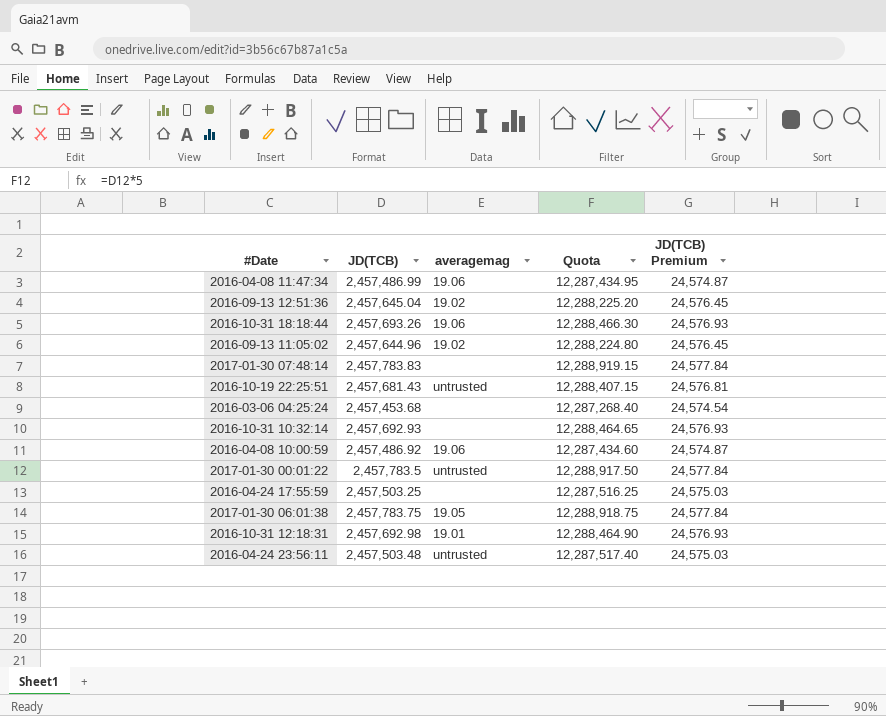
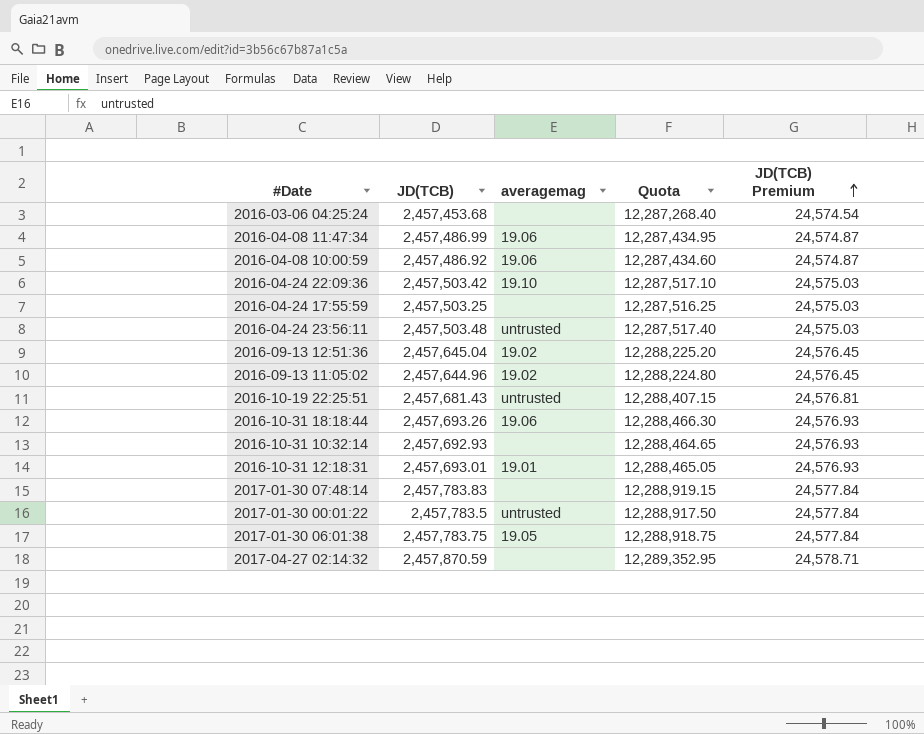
row order: none -> JD(TCB) Premium ascending
row 2016-04-24 22:09:36: none -> 2,457,503.42 | 19.10 | 12,287,517.10 | 24,575.03
2016-10-31 12:18:31 | JD(TCB): 2,457,692.98 -> 2,457,693.01
2016-10-31 12:18:31 | Quota: 12,288,464.90 -> 12,288,465.05
row 2017-04-27 02:14:32: none -> 2,457,870.59 | none | 12,289,352.95 | 24,578.71

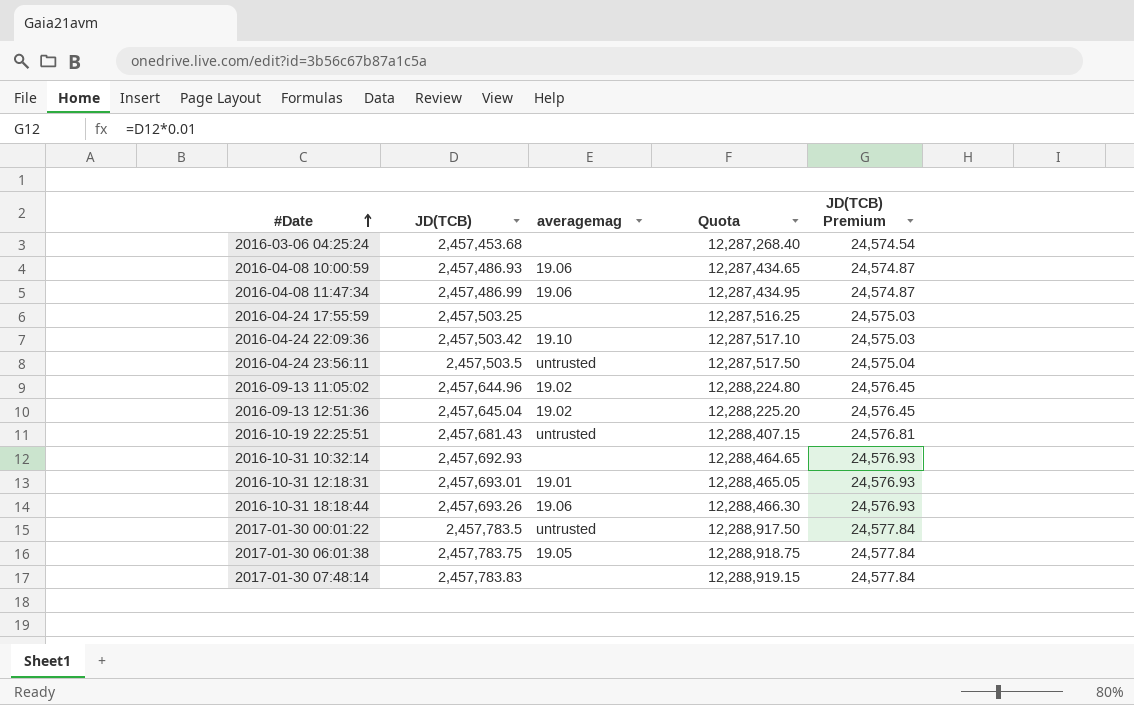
row order: JD(TCB) Premium ascending -> #Date ascending
row 2017-04-27 02:14:32: 2,457,870.59 | none | 12,289,352.95 | 24,578.71 -> none
2016-04-08 10:00:59 | JD(TCB): 2,457,486.92 -> 2,457,486.93
2016-04-08 10:00:59 | Quota: 12,287,434.60 -> 12,287,434.65
2016-04-24 23:56:11 | JD(TCB): 2,457,503.48 -> 2,457,503.5
2016-04-24 23:56:11 | Quota: 12,287,517.40 -> 12,287,517.50
2016-04-24 23:56:11 | JD(TCB) Premium: 24,575.03 -> 24,575.04

